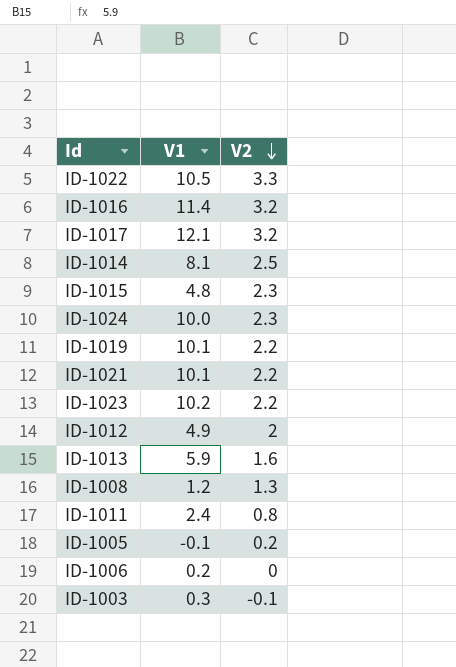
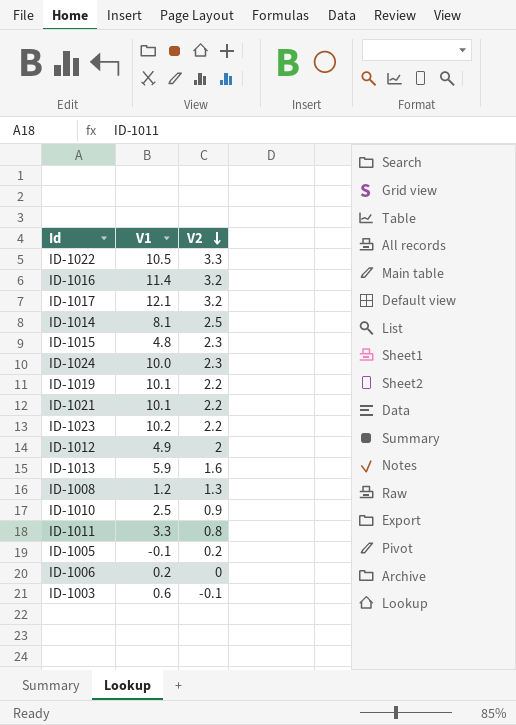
row ID-1010: none -> 2.5 | 0.9
ID-1011 | V1: 2.4 -> 3.3
ID-1003 | V1: 0.3 -> 0.6

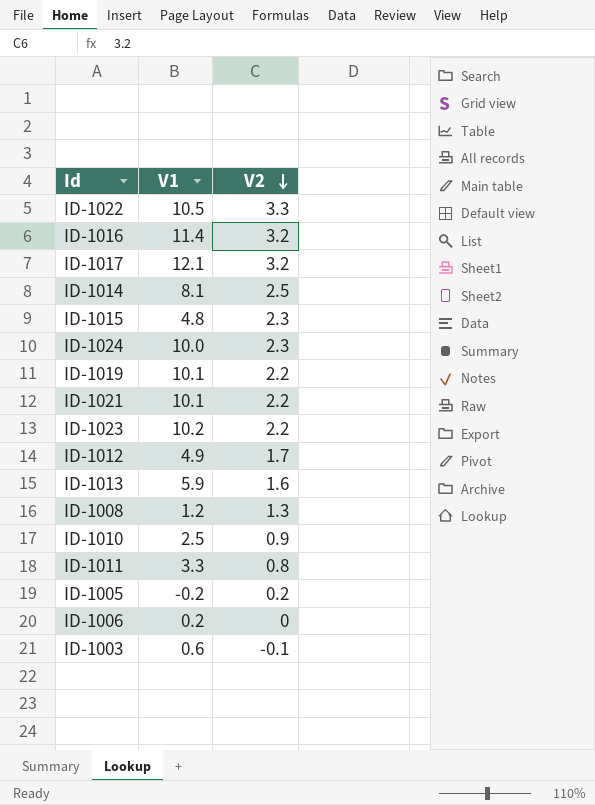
ID-1012 | V2: 2 -> 1.7
ID-1005 | V1: -0.1 -> -0.2

